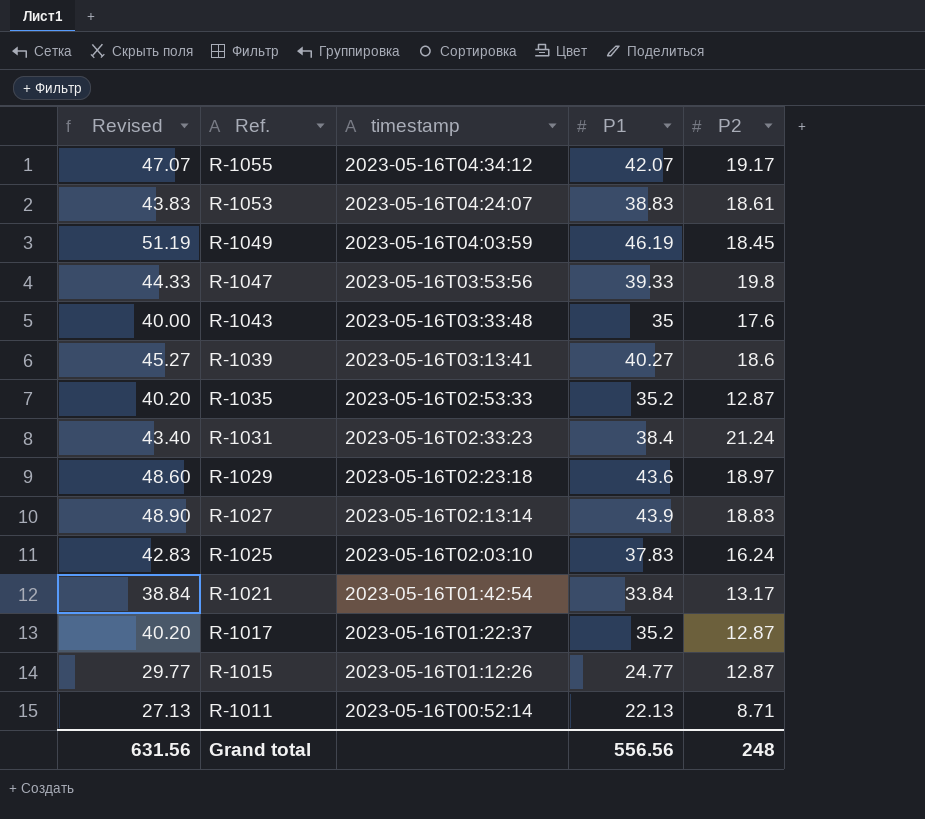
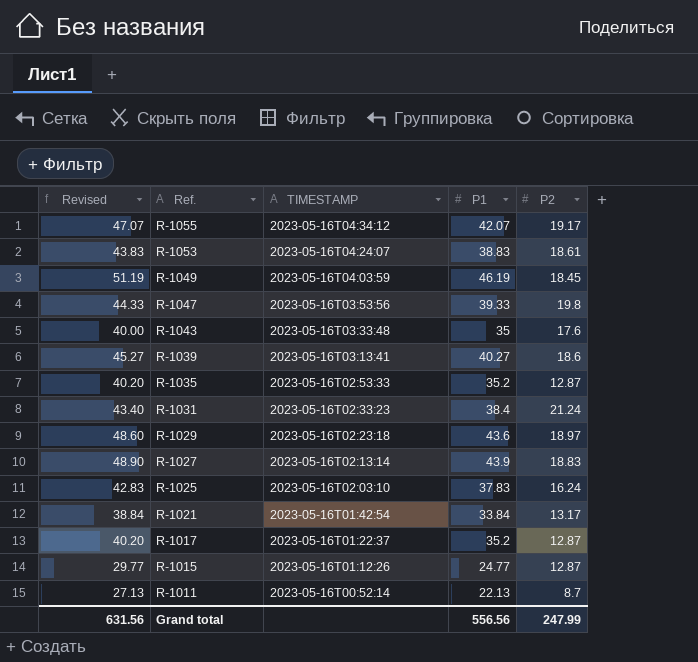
column name: timestamp -> TIMESTAMP
R-1011 | P2: 8.71 -> 8.7
Grand total | P2: 248 -> 247.99

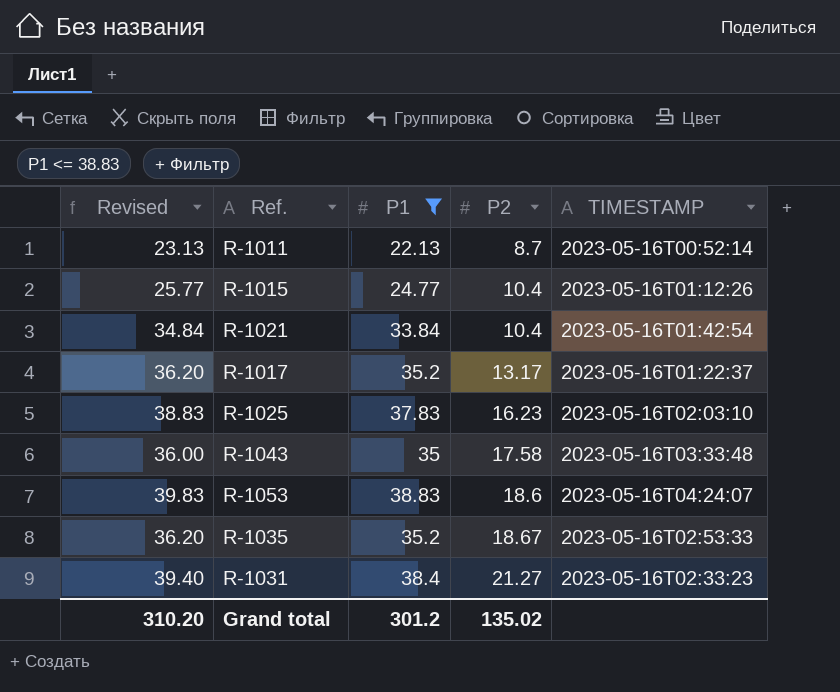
filter: none -> P1 <= 38.83
row order: Ref. descending -> P2 ascending
column Revised | formula: [P1] + 5 -> [P1] + 1
column TIMESTAMP | position: 3 -> 5
R-1015 | P2: 12.87 -> 10.4
R-1021 | P2: 13.17 -> 10.4
R-1017 | P2: 12.87 -> 13.17
R-1025 | P2: 16.24 -> 16.23
R-1043 | P2: 17.6 -> 17.58
R-1053 | P2: 18.61 -> 18.6
R-1035 | P2: 12.87 -> 18.67
R-1031 | P2: 21.24 -> 21.27
Grand total | Revised: 631.56 -> 310.20
Grand total | P1: 556.56 -> 301.2
Grand total | P2: 247.99 -> 135.02

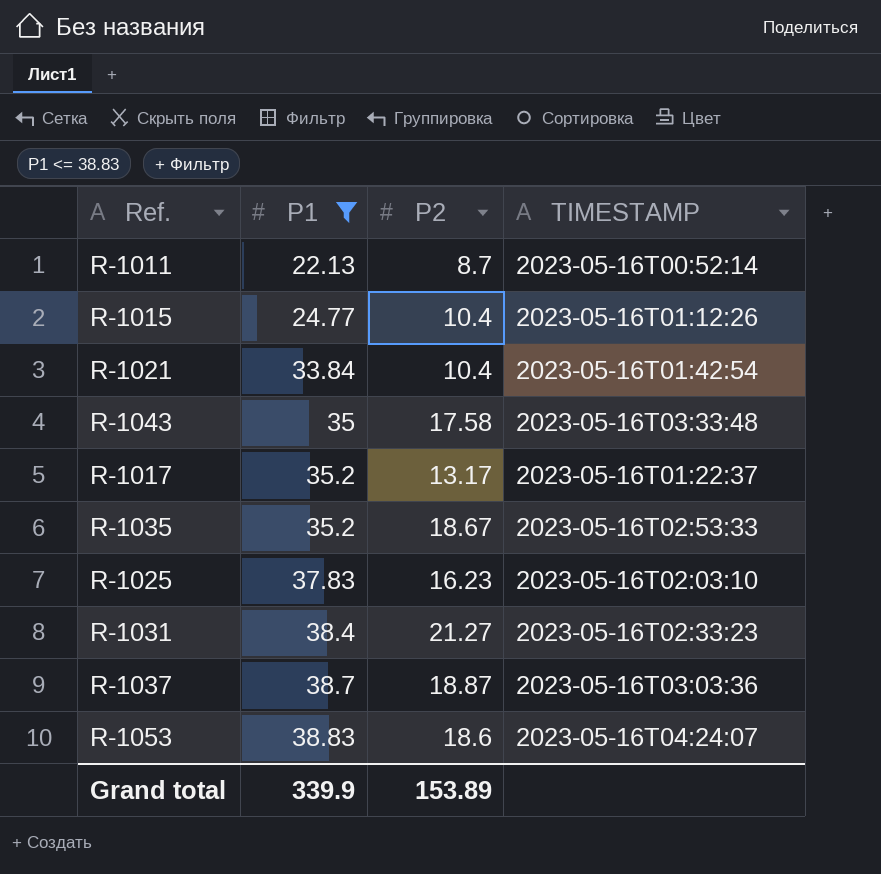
row order: P2 ascending -> P1 ascending
column Revised | formula: [P1] + 1 -> none
row R-1037: none -> 38.7 | 18.87 | 2023-05-16T03:03:36
Grand total | P1: 301.2 -> 339.9
Grand total | P2: 135.02 -> 153.89

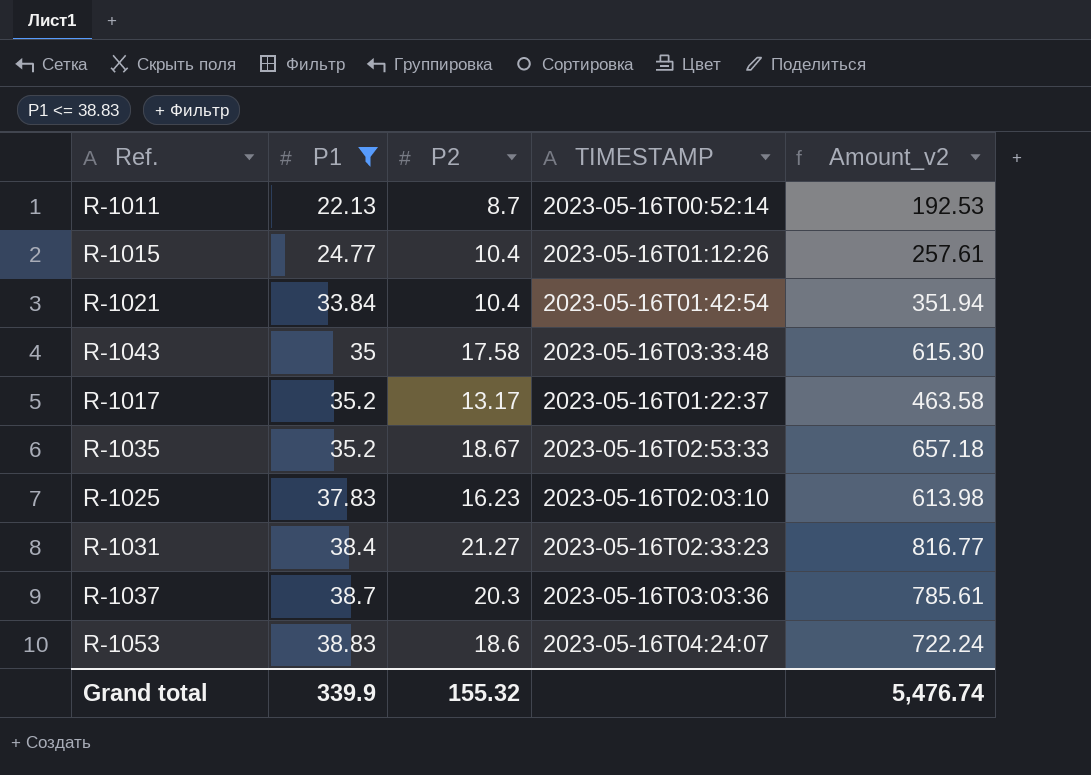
column Amount_v2 | formula: none -> [P1] * [P2]
R-1037 | P2: 18.87 -> 20.3
Grand total | P2: 153.89 -> 155.32

